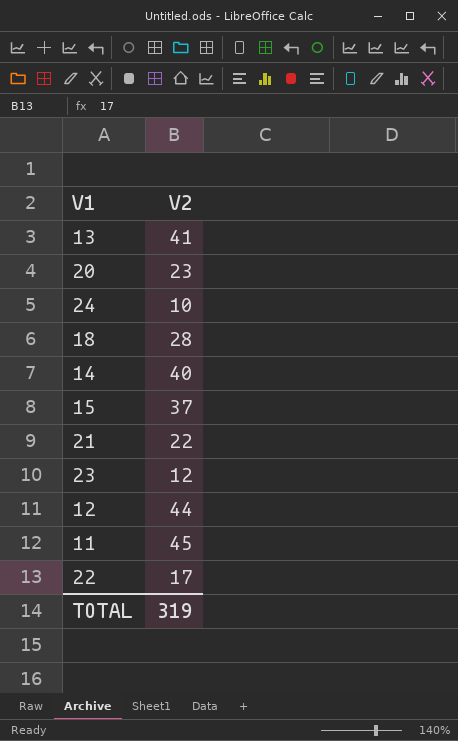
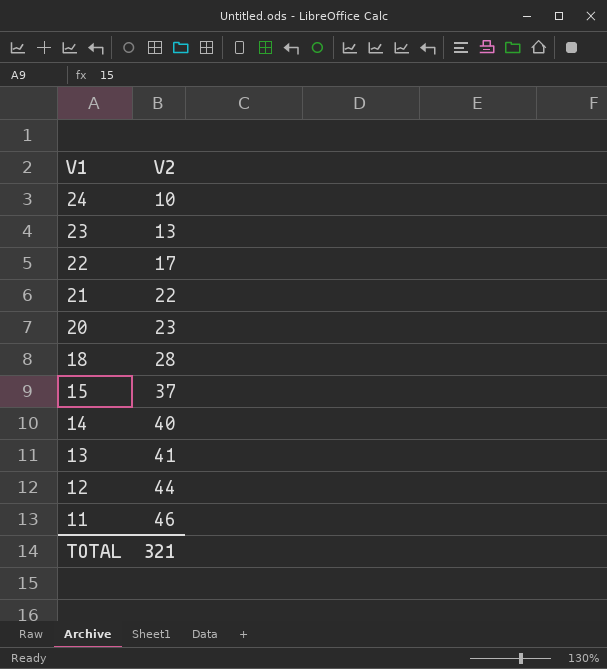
row order: none -> V1 descending
23 | V2: 12 -> 13
11 | V2: 45 -> 46
TOTAL | V2: 319 -> 321

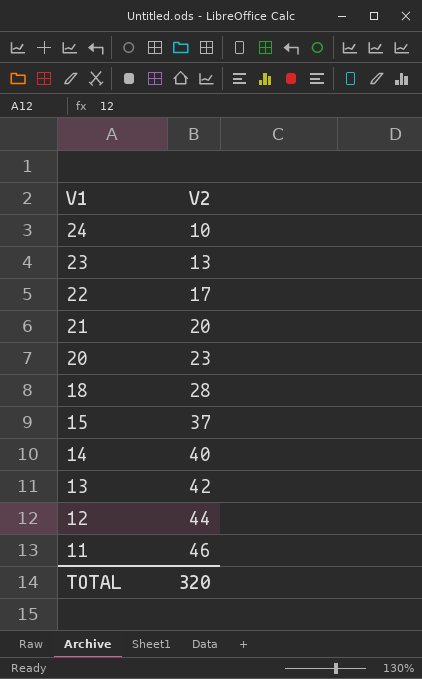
21 | V2: 22 -> 20
13 | V2: 41 -> 42
TOTAL | V2: 321 -> 320

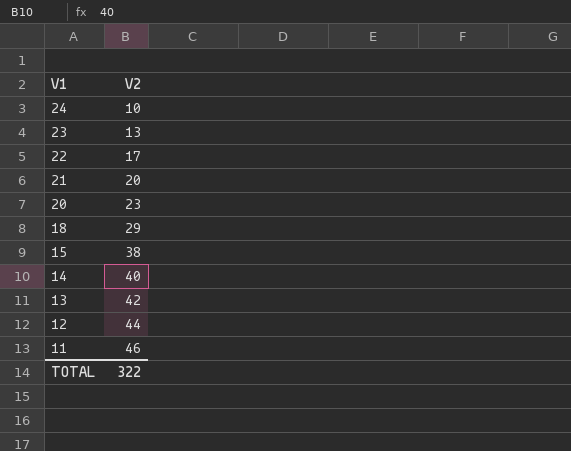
18 | V2: 28 -> 29
15 | V2: 37 -> 38
TOTAL | V2: 320 -> 322

